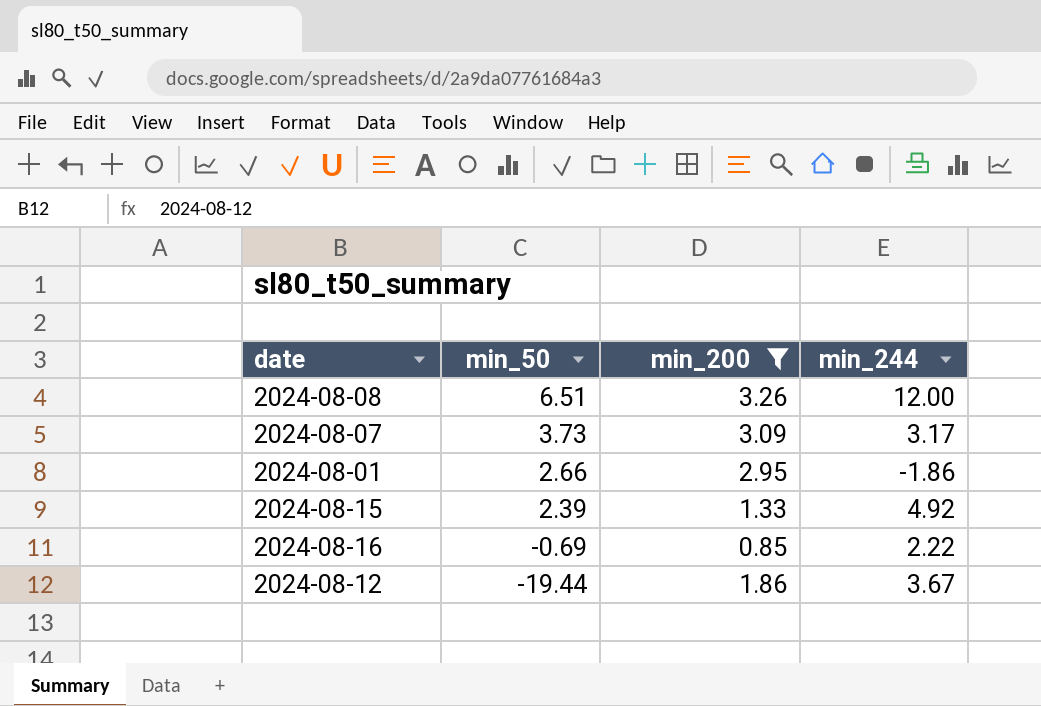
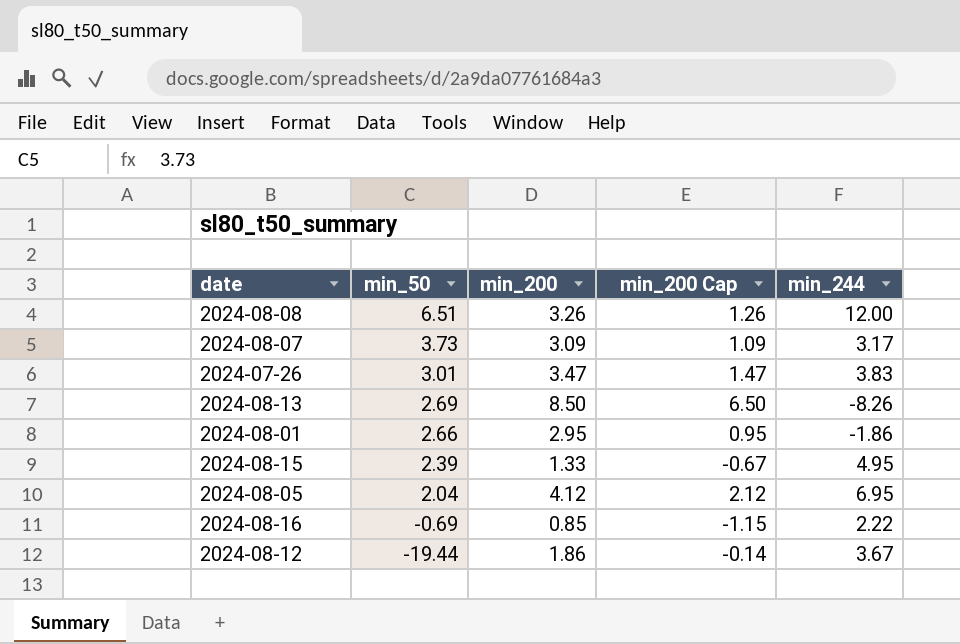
filter: min_200 <= 3.26 -> none
column min_200 Cap | formula: none -> [min_200] - 2
2024-08-15 | min_244: 4.92 -> 4.95

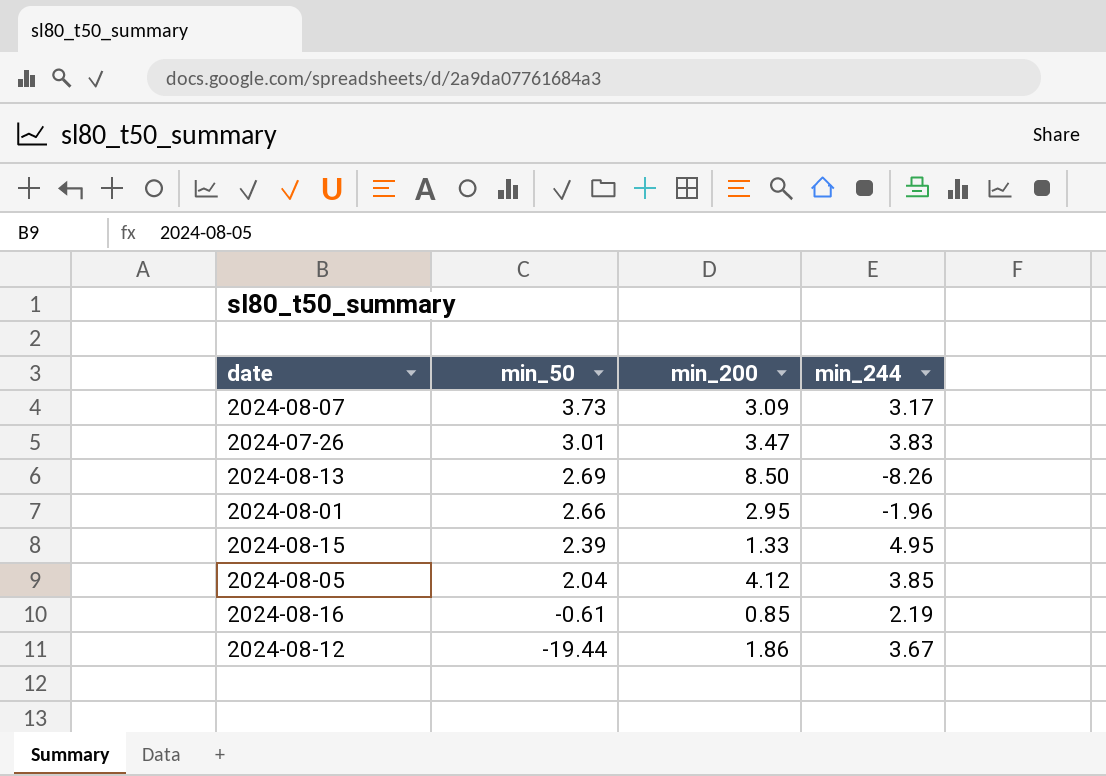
column min_200 Cap | formula: [min_200] - 2 -> none
row 2024-08-08: 6.51 | 3.26 | 1.26 | 12.00 -> none
2024-08-01 | min_244: -1.86 -> -1.96
2024-08-05 | min_244: 6.95 -> 3.85
2024-08-16 | min_50: -0.69 -> -0.61
2024-08-16 | min_244: 2.22 -> 2.19

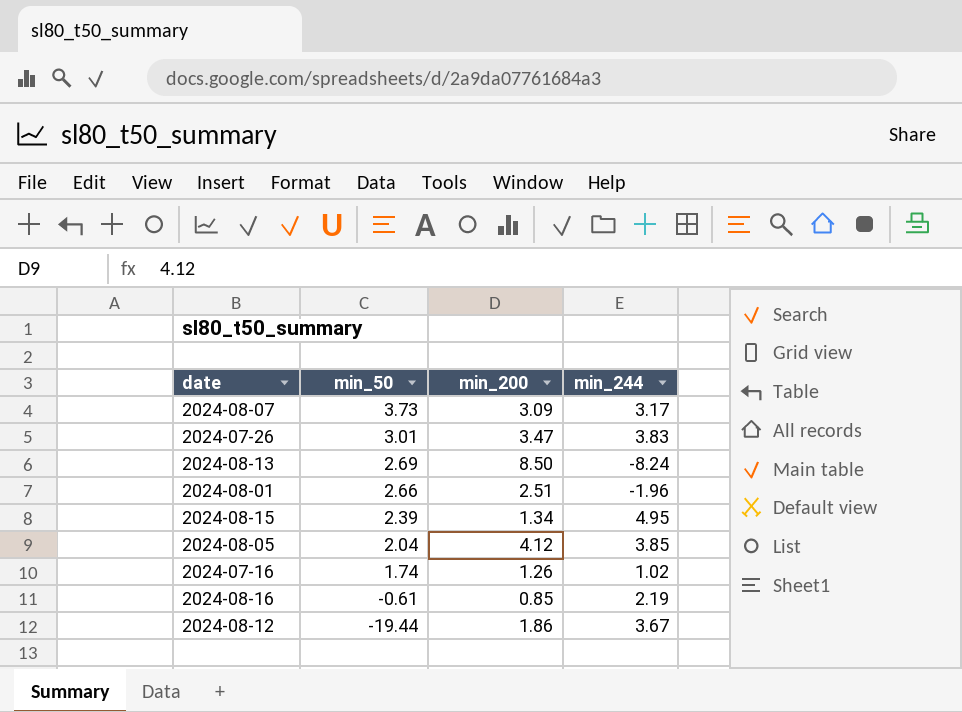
2024-08-13 | min_244: -8.26 -> -8.24
2024-08-01 | min_200: 2.95 -> 2.51
2024-08-15 | min_200: 1.33 -> 1.34
row 2024-07-16: none -> 1.74 | 1.26 | 1.02

